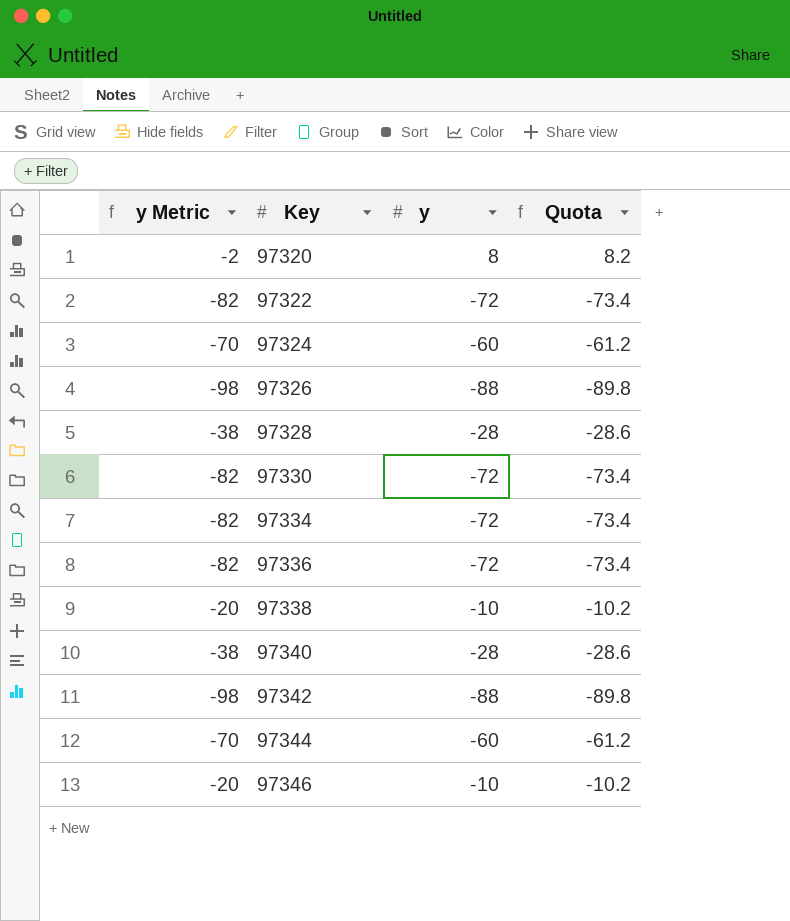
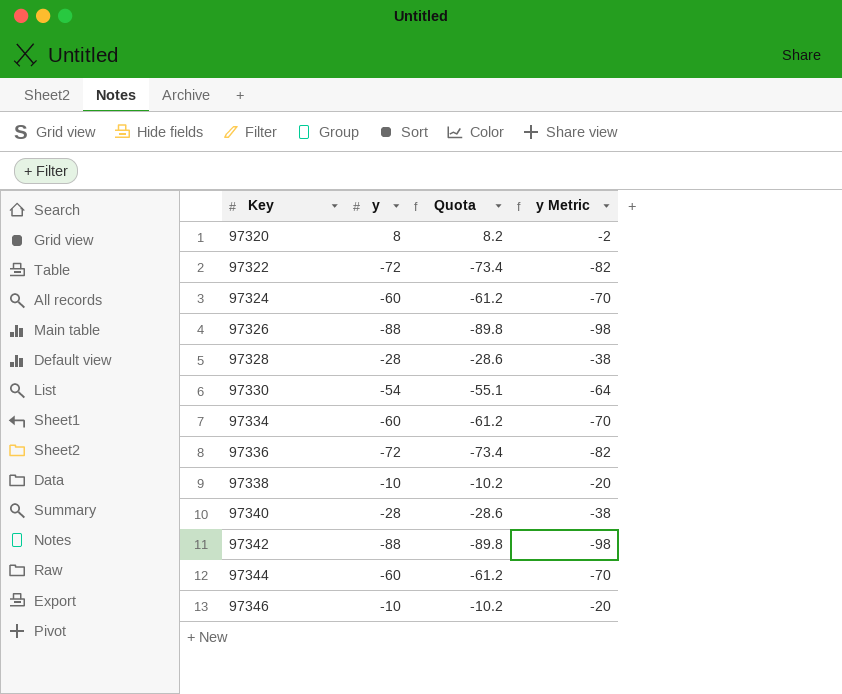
column y Metric | position: 1 -> 4
97330 | y: -72 -> -54
97330 | Quota: -73.4 -> -55.1
97330 | y Metric: -82 -> -64
97334 | y: -72 -> -60
97334 | Quota: -73.4 -> -61.2
97334 | y Metric: -82 -> -70

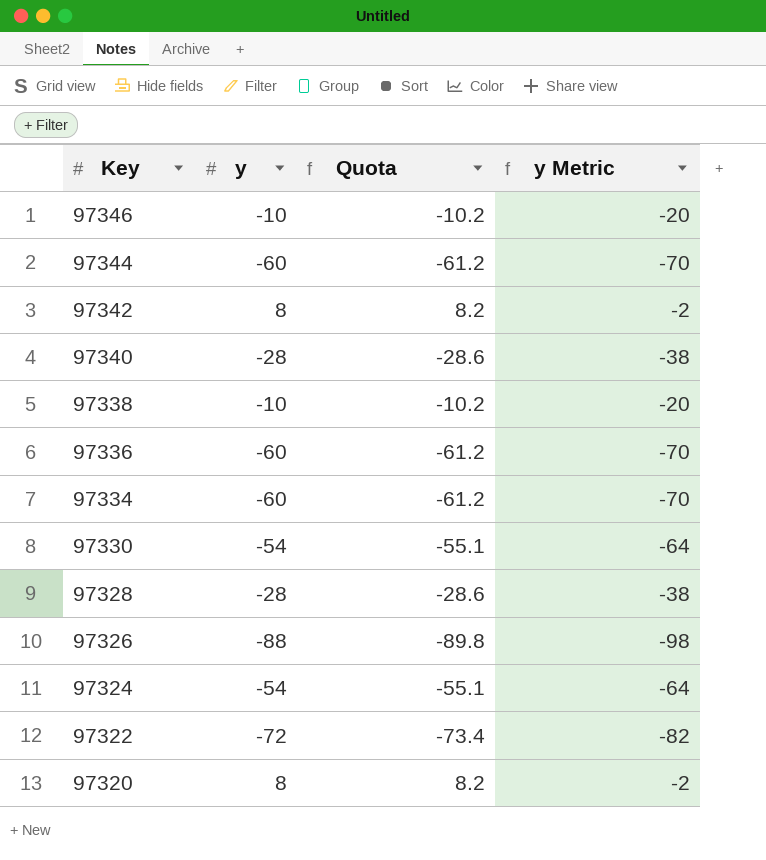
row order: Key ascending -> Key descending
97342 | y: -88 -> 8
97342 | Quota: -89.8 -> 8.2
97342 | y Metric: -98 -> -2
97336 | y: -72 -> -60
97336 | Quota: -73.4 -> -61.2
97336 | y Metric: -82 -> -70
97324 | y: -60 -> -54
97324 | Quota: -61.2 -> -55.1
97324 | y Metric: -70 -> -64

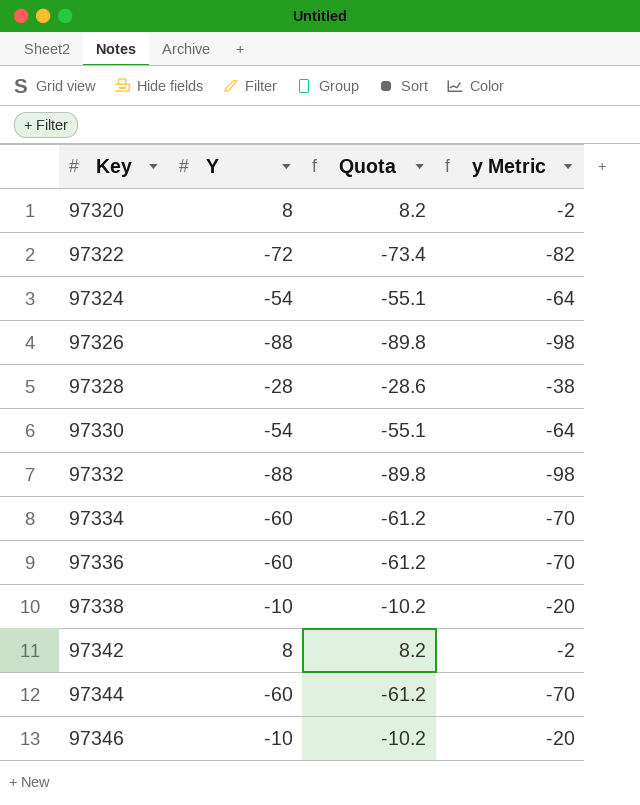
row order: Key descending -> Key ascending
column name: y -> Y
row 97340: -28 | -28.6 | -38 -> none
row 97332: none -> -88 | -89.8 | -98

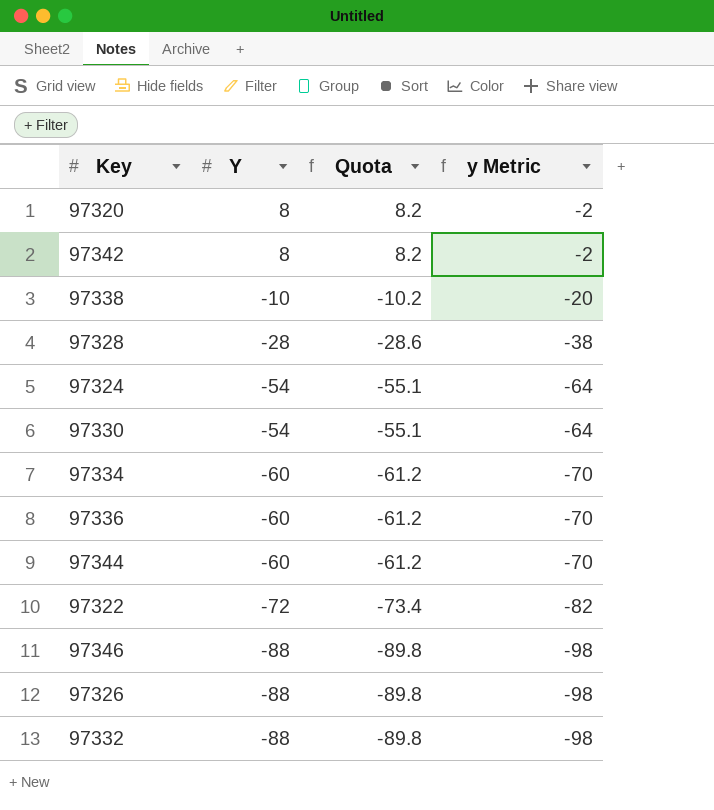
row order: Key ascending -> Y descending
97346 | Y: -10 -> -88
97346 | Quota: -10.2 -> -89.8
97346 | y Metric: -20 -> -98

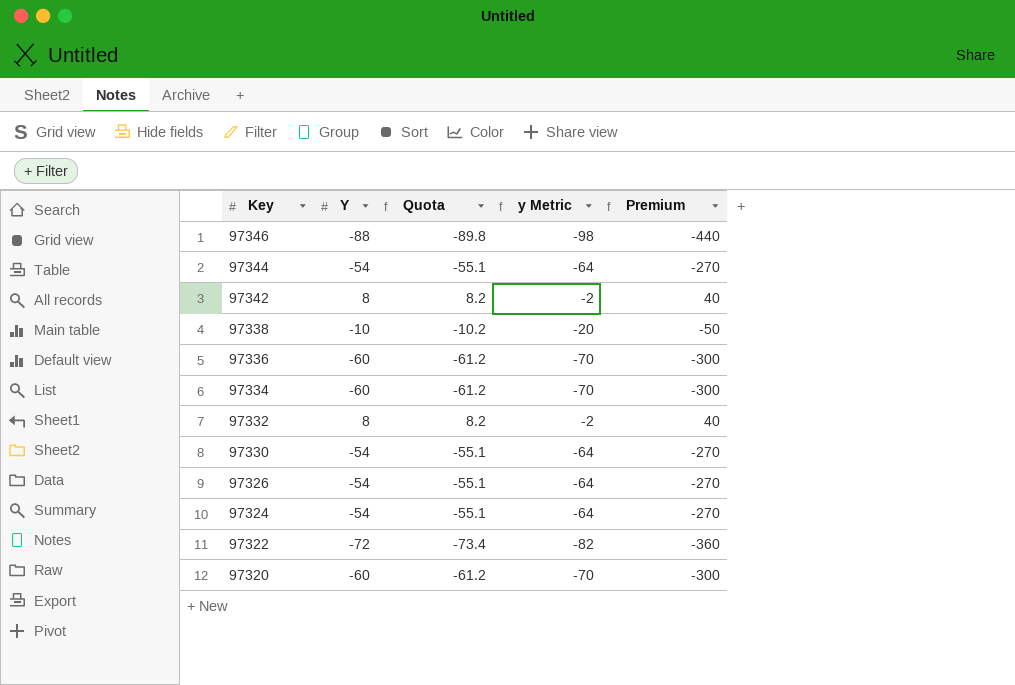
row order: Y descending -> Key descending
column Premium | formula: none -> [Y] * 5
row 97328: -28 | -28.6 | -38 -> none
97344 | Y: -60 -> -54
97344 | Quota: -61.2 -> -55.1
97344 | y Metric: -70 -> -64
97332 | Y: -88 -> 8
97332 | Quota: -89.8 -> 8.2
97332 | y Metric: -98 -> -2
97326 | Y: -88 -> -54
97326 | Quota: -89.8 -> -55.1
97326 | y Metric: -98 -> -64
97320 | Y: 8 -> -60
97320 | Quota: 8.2 -> -61.2
97320 | y Metric: -2 -> -70

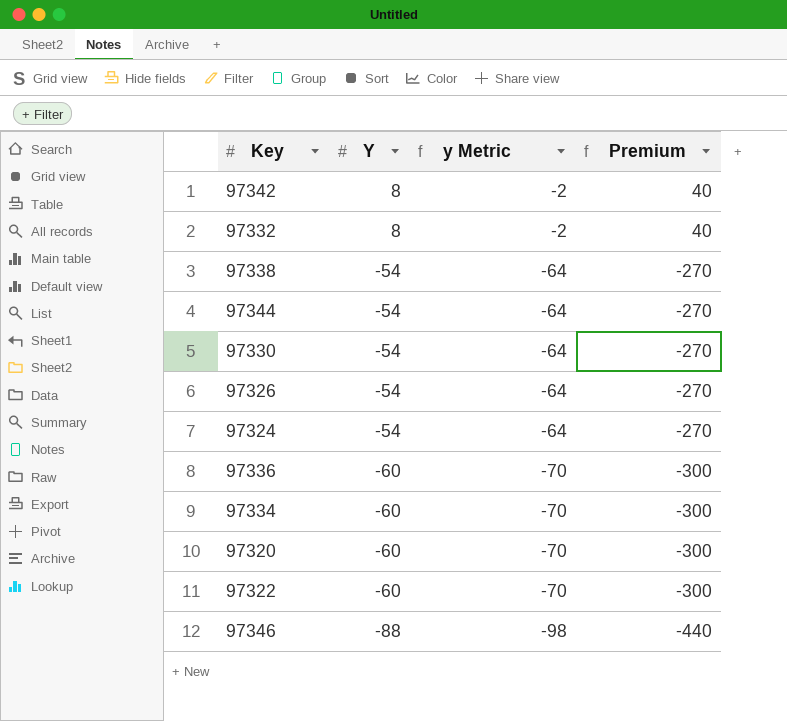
row order: Key descending -> Y descending
column Quota | formula: [Y] * 1.02 -> none
97338 | Y: -10 -> -54
97338 | y Metric: -20 -> -64
97338 | Premium: -50 -> -270
97322 | Y: -72 -> -60
97322 | y Metric: -82 -> -70
97322 | Premium: -360 -> -300

